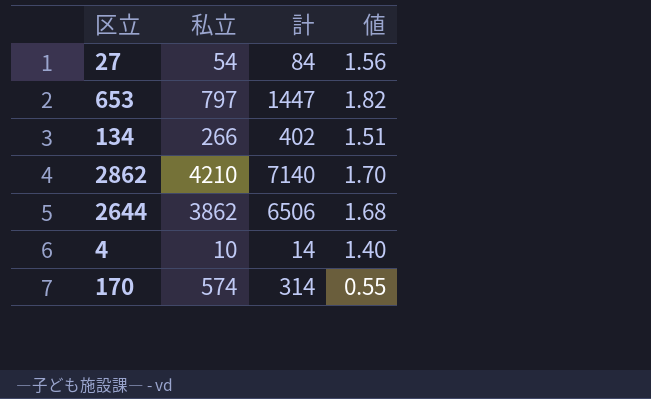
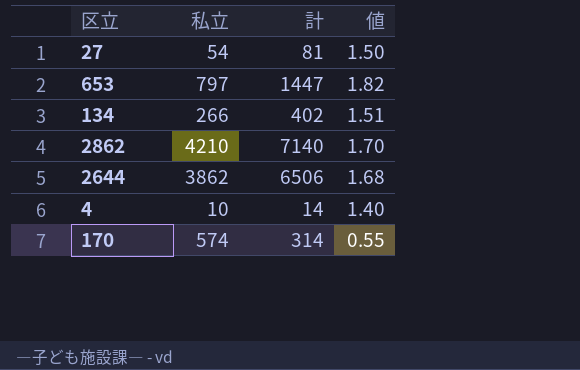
27 | 計: 84 -> 81
27 | 値: 1.56 -> 1.50

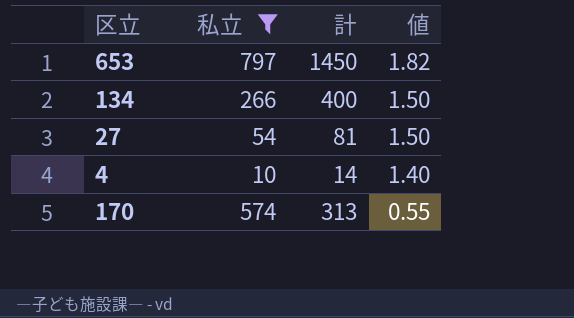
filter: none -> 私立 <= 797
row order: none -> 値 descending
653 | 計: 1447 -> 1450
134 | 計: 402 -> 400
134 | 値: 1.51 -> 1.50
170 | 計: 314 -> 313

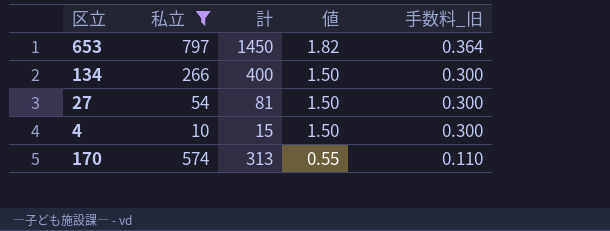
column 手数料_旧 | formula: none -> [値] * 0.2
4 | 計: 14 -> 15
4 | 値: 1.40 -> 1.50

